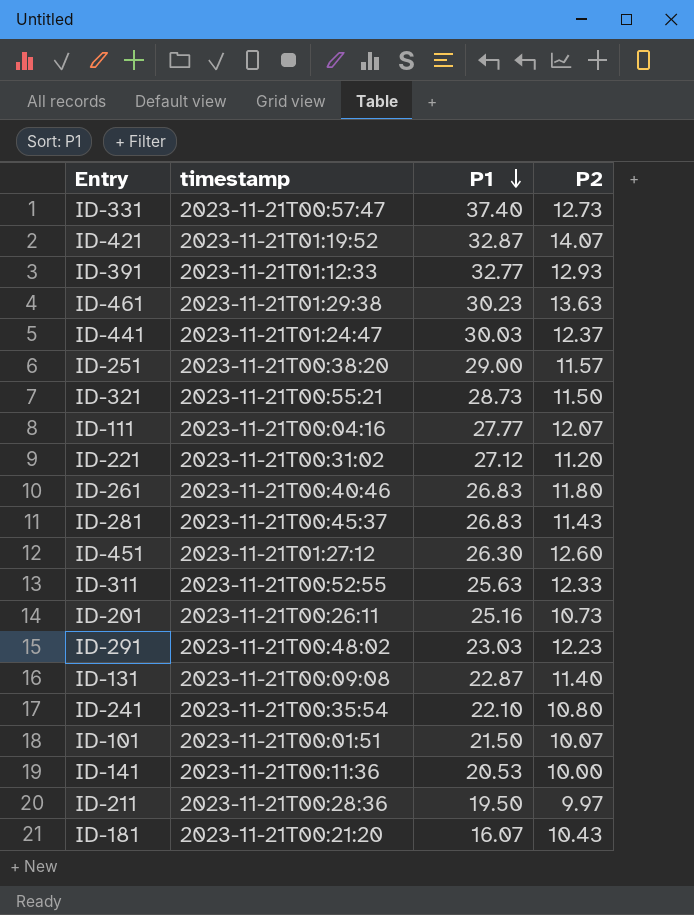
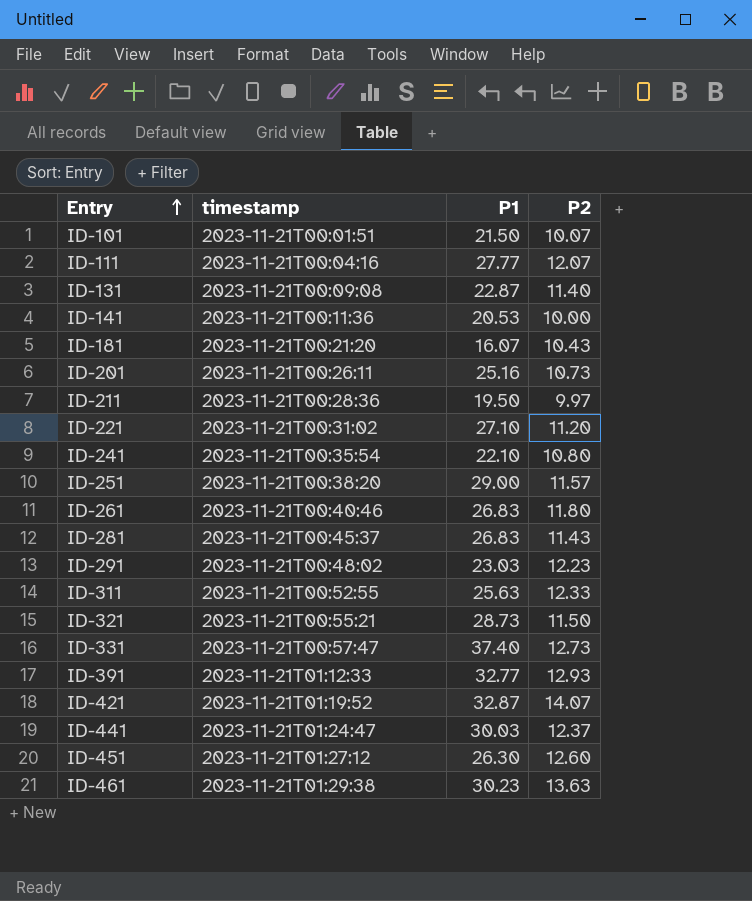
row order: P1 descending -> Entry ascending
ID-221 | P1: 27.12 -> 27.10

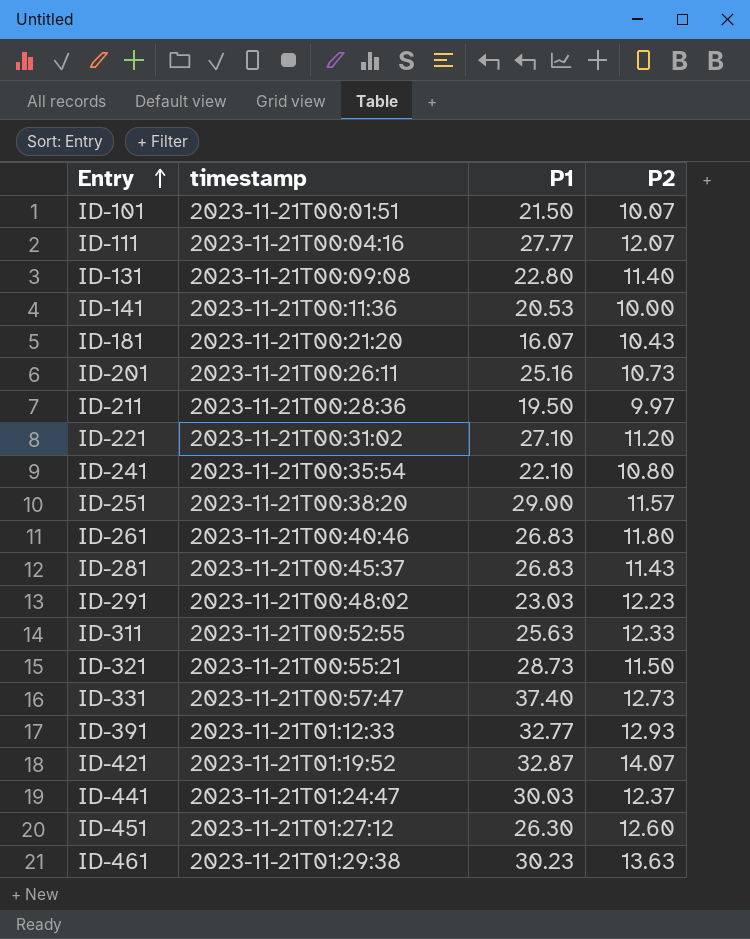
ID-131 | P1: 22.87 -> 22.80

